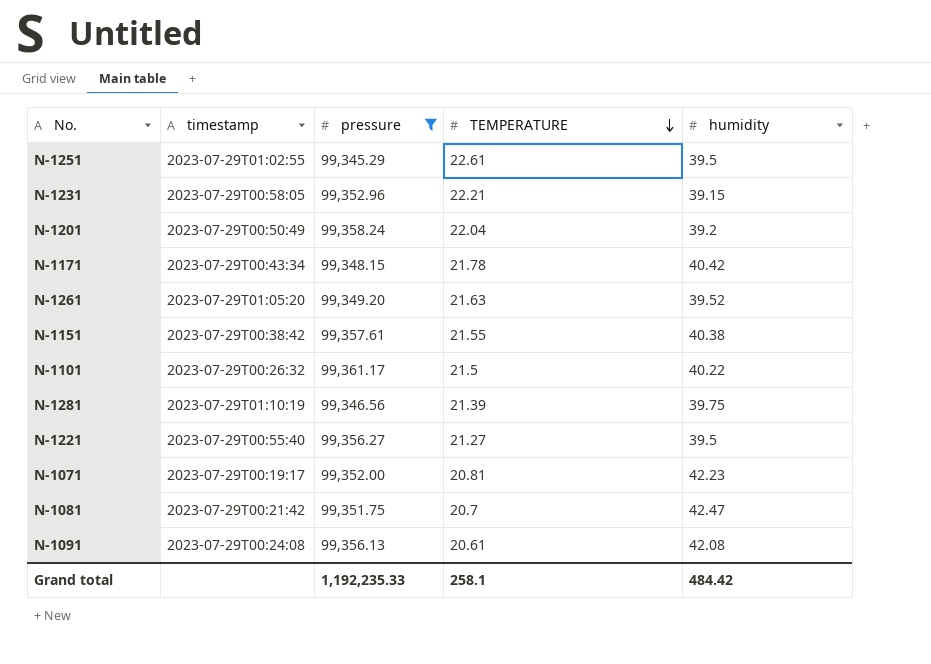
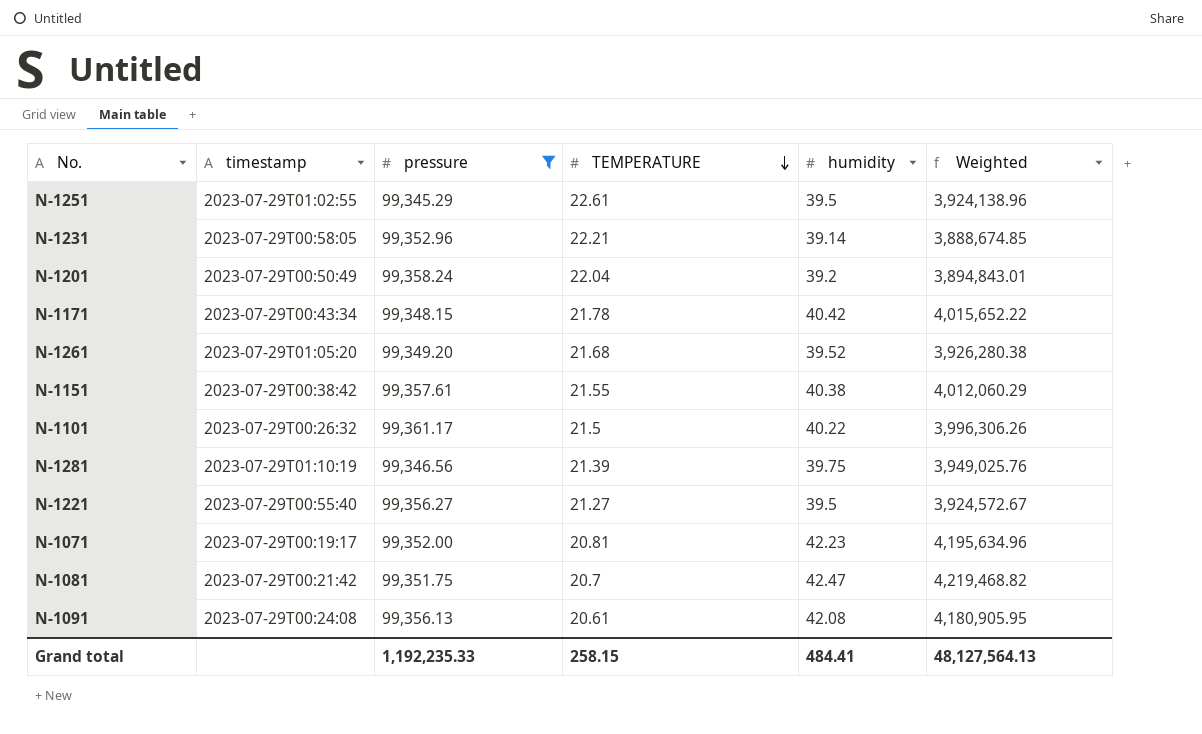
column Weighted | formula: none -> [pressure] * [humidity]
N-1231 | humidity: 39.15 -> 39.14
N-1261 | TEMPERATURE: 21.63 -> 21.68
Grand total | TEMPERATURE: 258.1 -> 258.15
Grand total | humidity: 484.42 -> 484.41

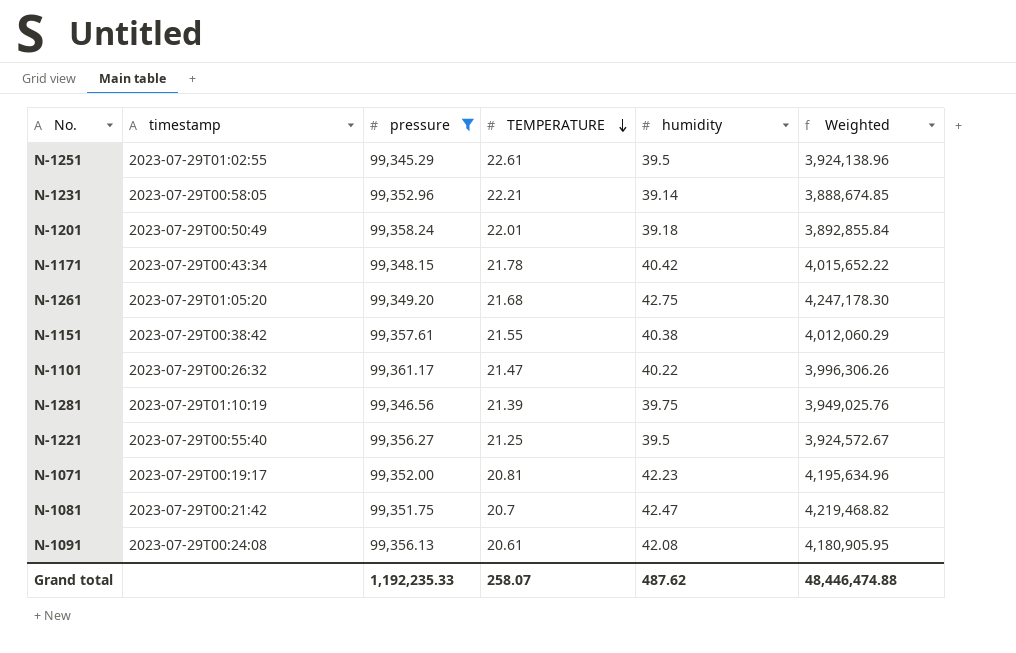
N-1201 | TEMPERATURE: 22.04 -> 22.01
N-1201 | humidity: 39.2 -> 39.18
N-1201 | Weighted: 3,894,843.01 -> 3,892,855.84
N-1261 | humidity: 39.52 -> 42.75
N-1261 | Weighted: 3,926,280.38 -> 4,247,178.30
N-1101 | TEMPERATURE: 21.5 -> 21.47
N-1221 | TEMPERATURE: 21.27 -> 21.25
Grand total | TEMPERATURE: 258.15 -> 258.07
Grand total | humidity: 484.41 -> 487.62
Grand total | Weighted: 48,127,564.13 -> 48,446,474.88

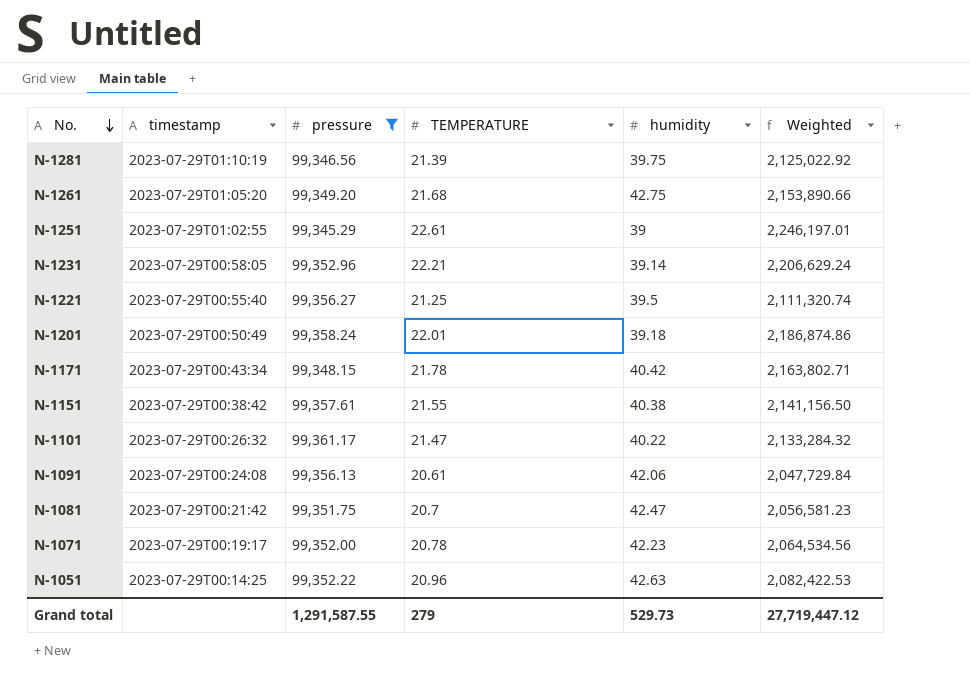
row order: TEMPERATURE descending -> No. descending
column Weighted | formula: [pressure] * [humidity] -> [pressure] * [TEMPERATURE]
N-1251 | humidity: 39.5 -> 39
N-1091 | humidity: 42.08 -> 42.06
N-1071 | TEMPERATURE: 20.81 -> 20.78
row N-1051: none -> 2023-07-29T00:14:25 | 99,352.22 | 20.96 | 42.63 | 2,082,422.53
Grand total | pressure: 1,192,235.33 -> 1,291,587.55
Grand total | TEMPERATURE: 258.07 -> 279
Grand total | humidity: 487.62 -> 529.73
Grand total | Weighted: 48,446,474.88 -> 27,719,447.12

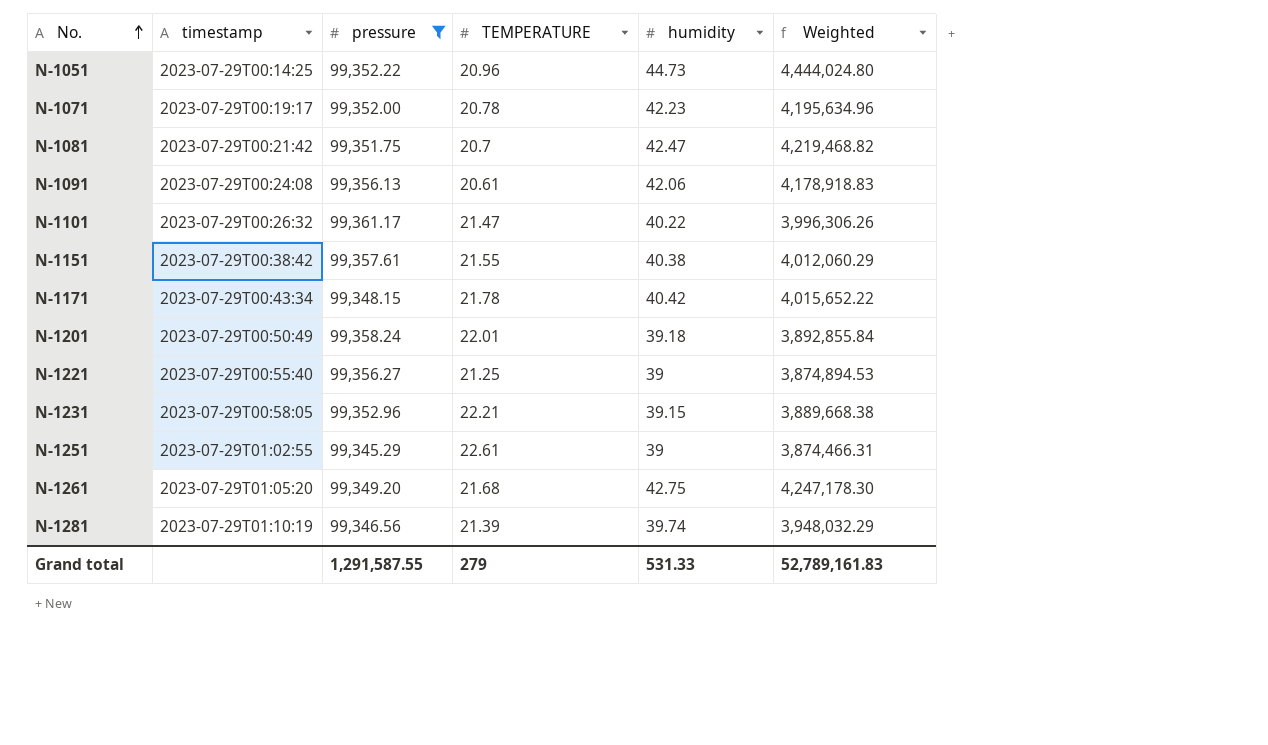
row order: No. descending -> No. ascending
column Weighted | formula: [pressure] * [TEMPERATURE] -> [pressure] * [humidity]
N-1051 | humidity: 42.63 -> 44.73
N-1221 | humidity: 39.5 -> 39
N-1231 | humidity: 39.14 -> 39.15
N-1281 | humidity: 39.75 -> 39.74
Grand total | humidity: 529.73 -> 531.33
Grand total | Weighted: 27,719,447.12 -> 52,789,161.83

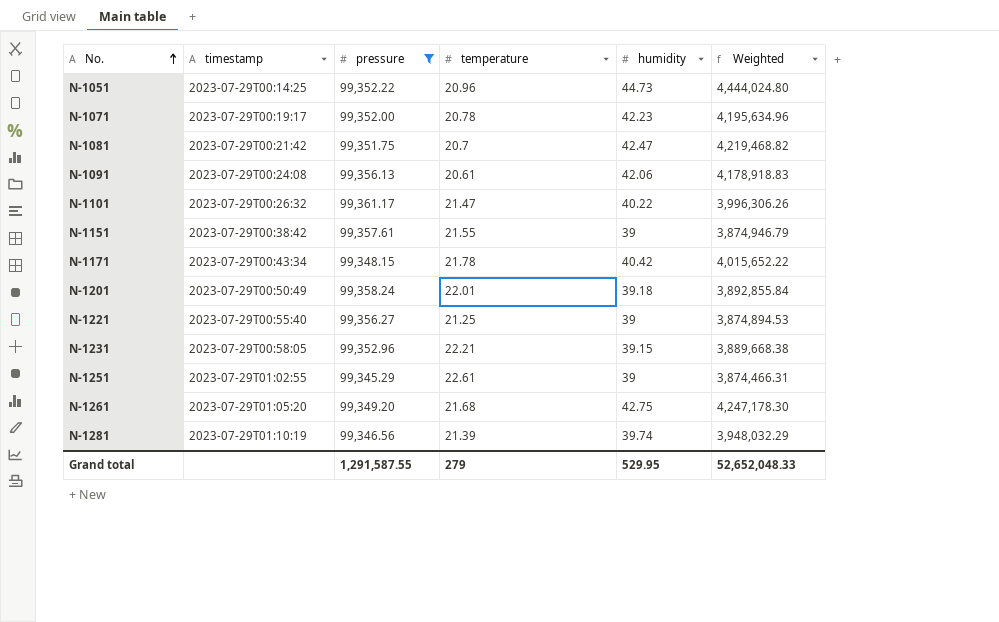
column name: TEMPERATURE -> temperature
N-1151 | humidity: 40.38 -> 39
N-1151 | Weighted: 4,012,060.29 -> 3,874,946.79
Grand total | humidity: 531.33 -> 529.95
Grand total | Weighted: 52,789,161.83 -> 52,652,048.33

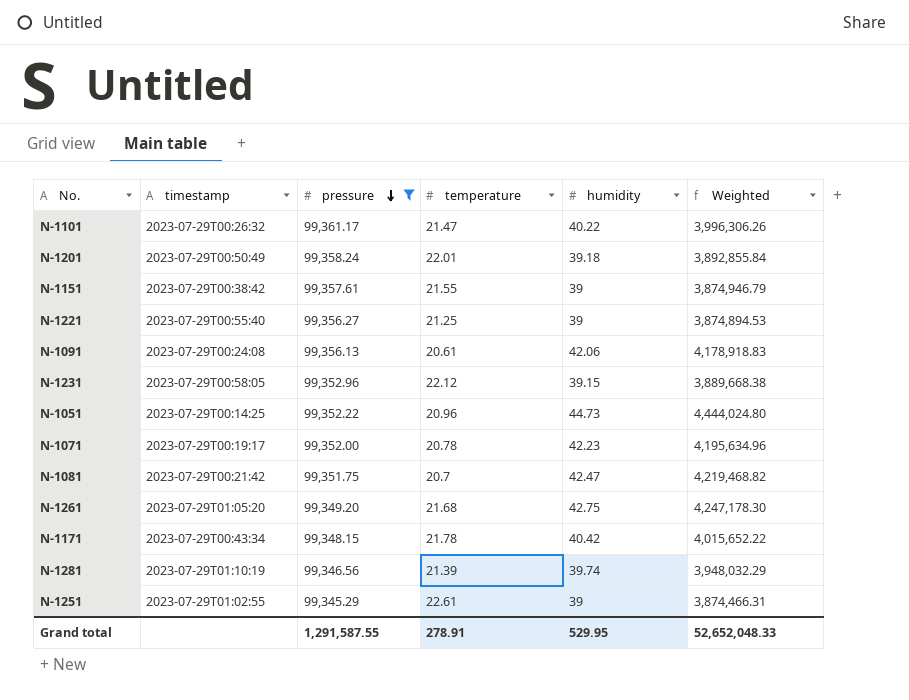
row order: No. ascending -> pressure descending
N-1231 | temperature: 22.21 -> 22.12
Grand total | temperature: 279 -> 278.91

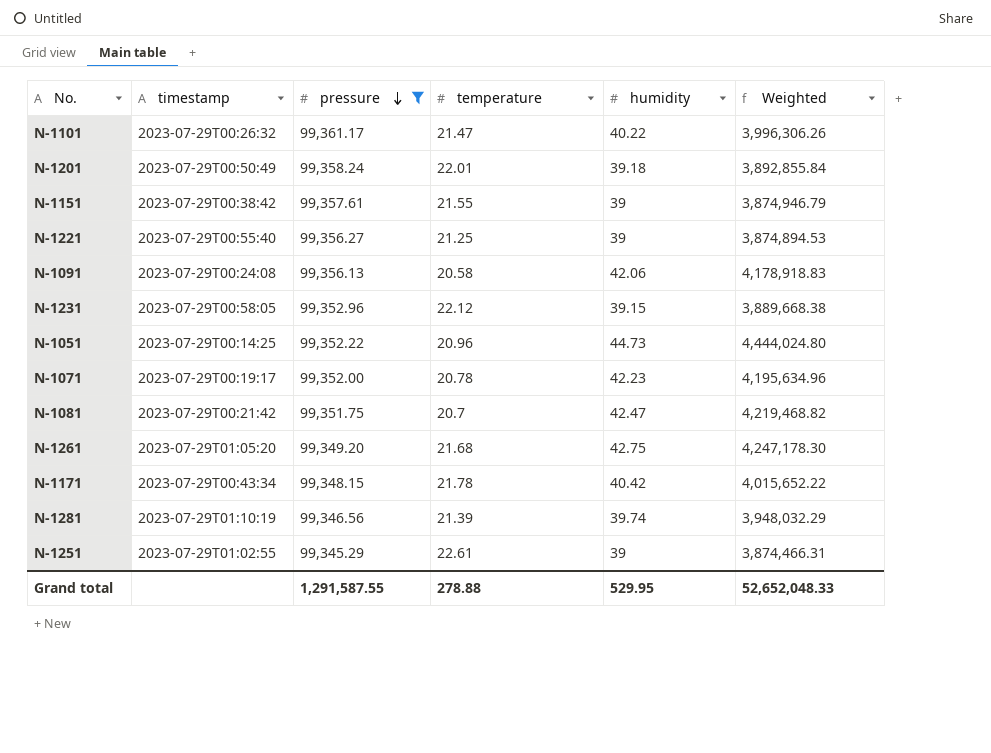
N-1091 | temperature: 20.61 -> 20.58
Grand total | temperature: 278.91 -> 278.88

